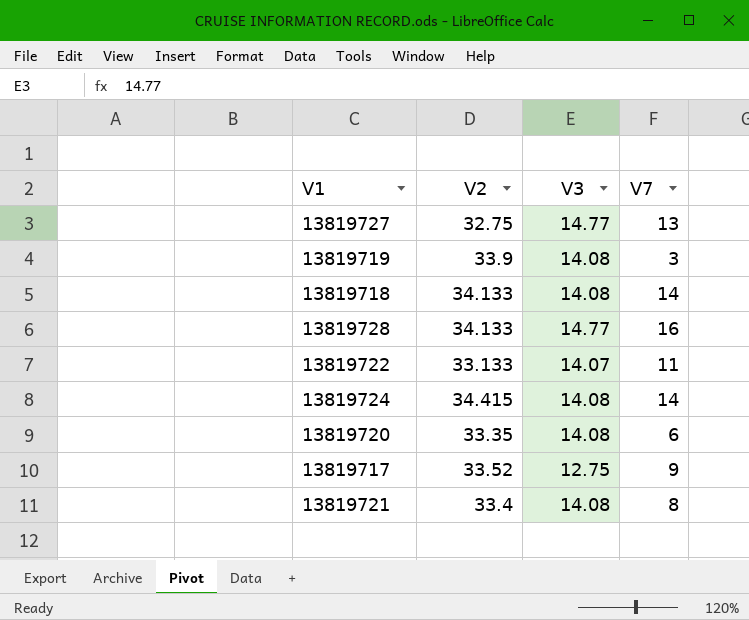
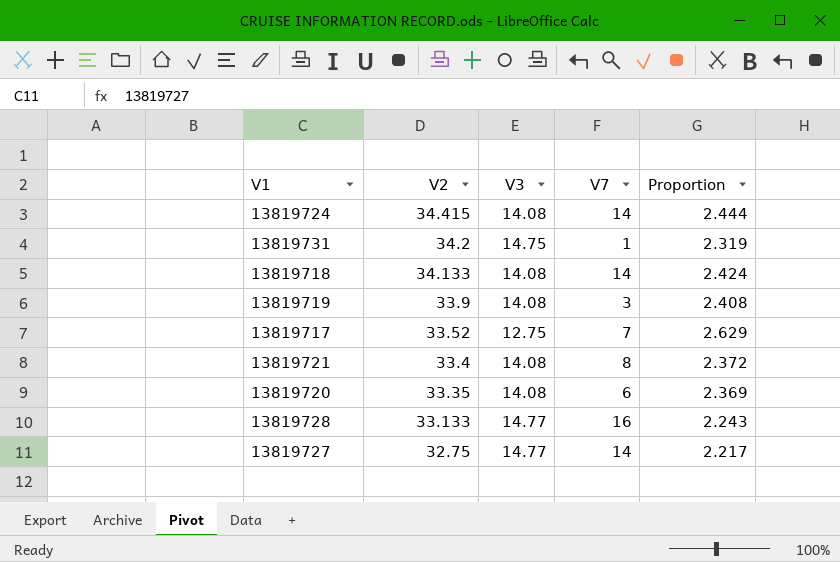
row order: none -> V2 descending
column Proportion | formula: none -> [V2] / [V3]
row 13819722: 33.133 | 14.07 | 11 -> none
row 13819731: none -> 34.2 | 14.75 | 1 | 2.319
13819717 | V7: 9 -> 7
13819728 | V2: 34.133 -> 33.133
13819727 | V7: 13 -> 14

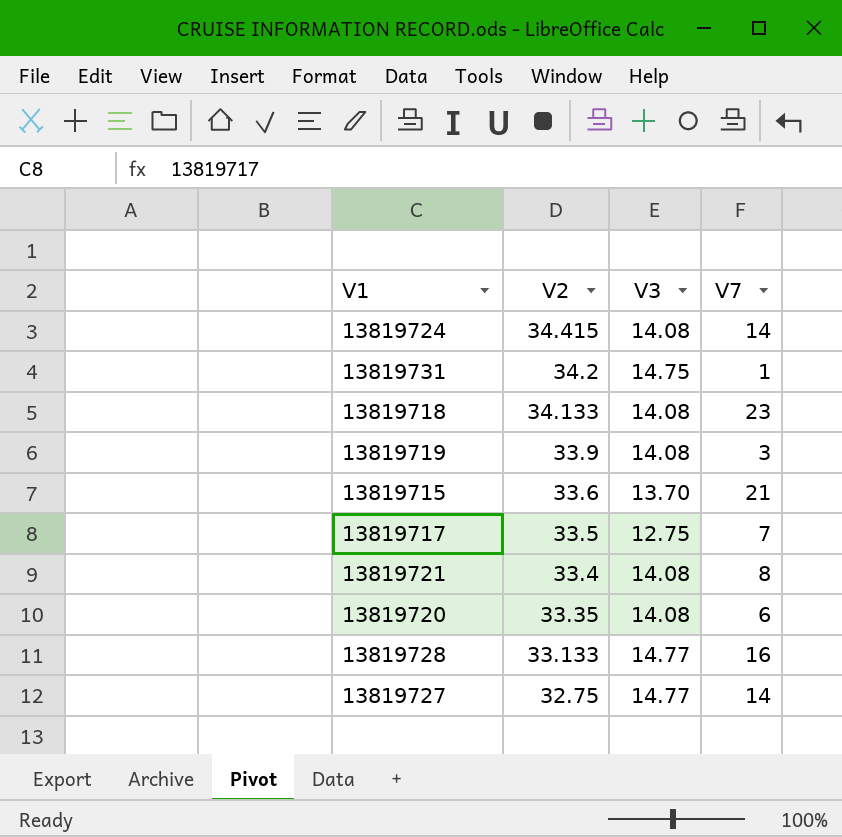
column Proportion | formula: [V2] / [V3] -> none
13819718 | V7: 14 -> 23
row 13819715: none -> 33.6 | 13.70 | 21
13819717 | V2: 33.52 -> 33.5

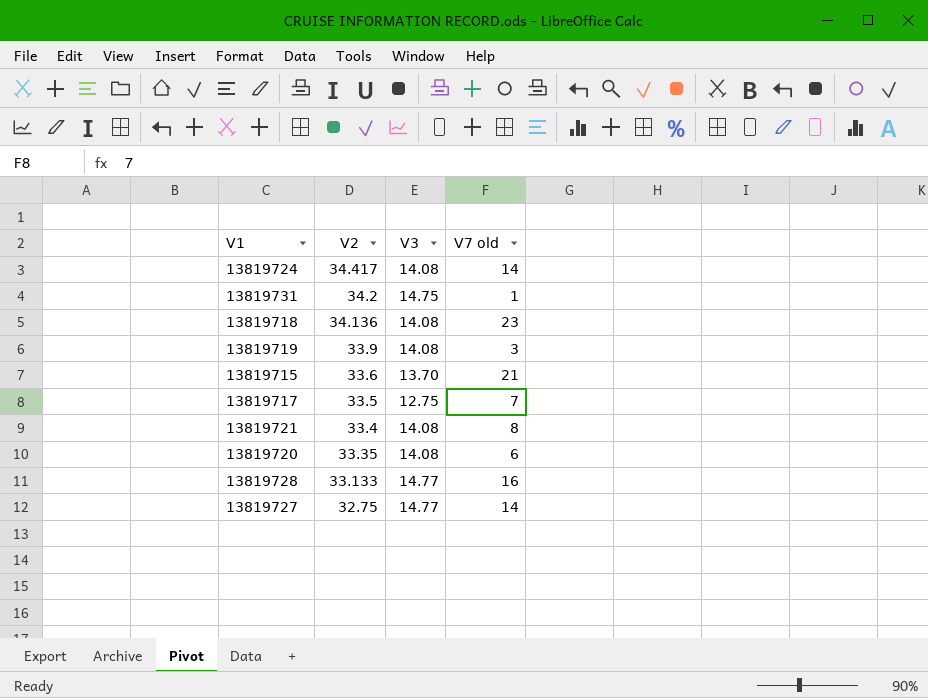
column name: V7 -> V7 old
13819724 | V2: 34.415 -> 34.417
13819718 | V2: 34.133 -> 34.136

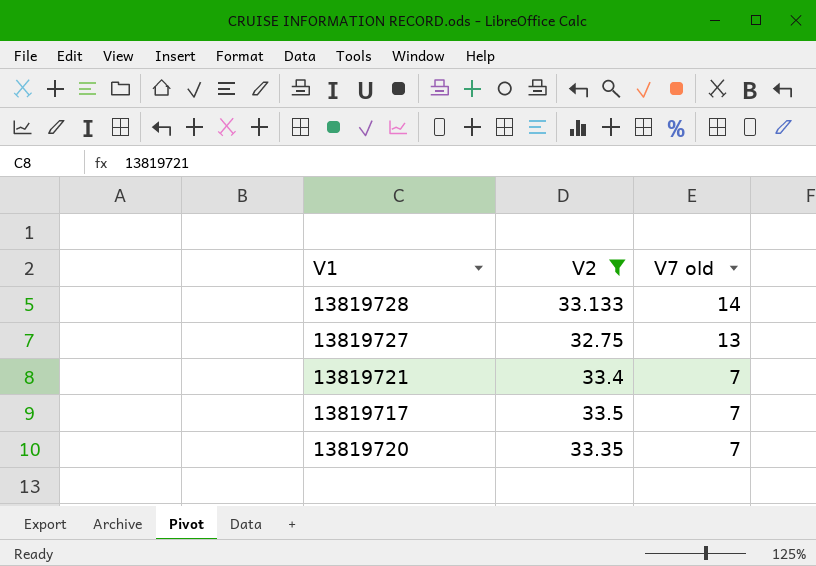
filter: none -> V2 <= 33.5
row order: V2 descending -> V7 old descending
column V3 | position: 3 -> none
13819728 | V7 old: 16 -> 14
13819727 | V7 old: 14 -> 13
13819721 | V7 old: 8 -> 7
13819720 | V7 old: 6 -> 7

